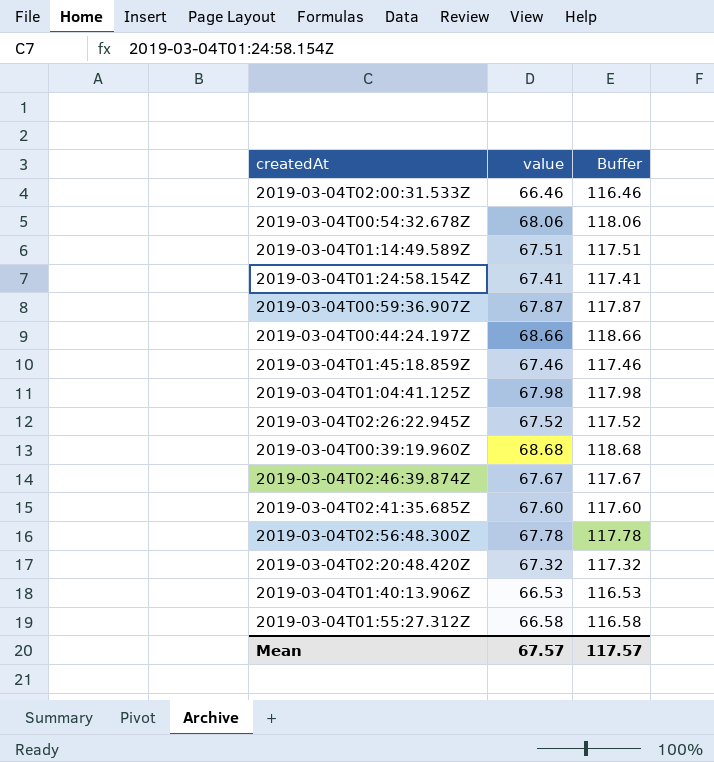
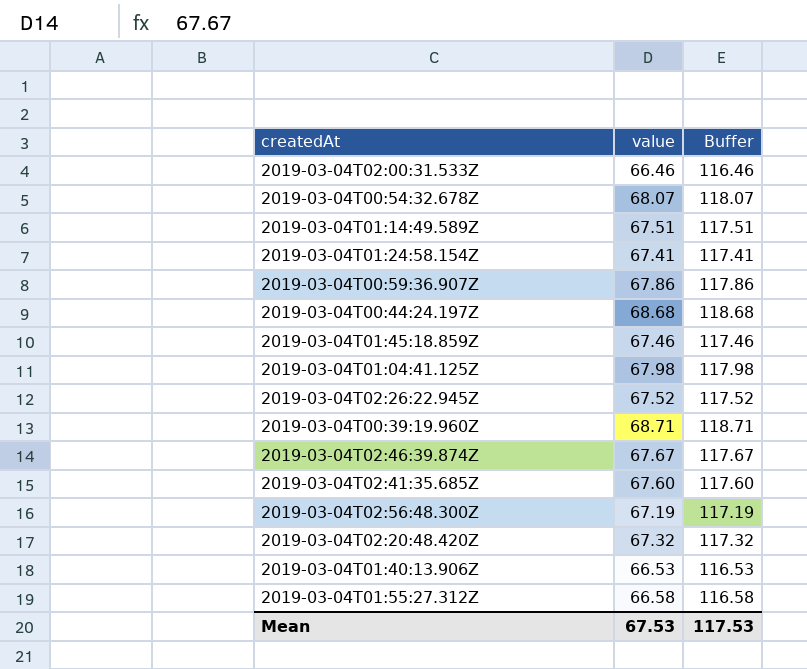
2019-03-04T00:54:32.678Z | value: 68.06 -> 68.07
2019-03-04T00:54:32.678Z | Buffer: 118.06 -> 118.07
2019-03-04T00:59:36.907Z | value: 67.87 -> 67.86
2019-03-04T00:59:36.907Z | Buffer: 117.87 -> 117.86
2019-03-04T00:44:24.197Z | value: 68.66 -> 68.68
2019-03-04T00:44:24.197Z | Buffer: 118.66 -> 118.68
2019-03-04T00:39:19.960Z | value: 68.68 -> 68.71
2019-03-04T00:39:19.960Z | Buffer: 118.68 -> 118.71
2019-03-04T02:56:48.300Z | value: 67.78 -> 67.19
2019-03-04T02:56:48.300Z | Buffer: 117.78 -> 117.19
Mean | value: 67.57 -> 67.53
Mean | Buffer: 117.57 -> 117.53

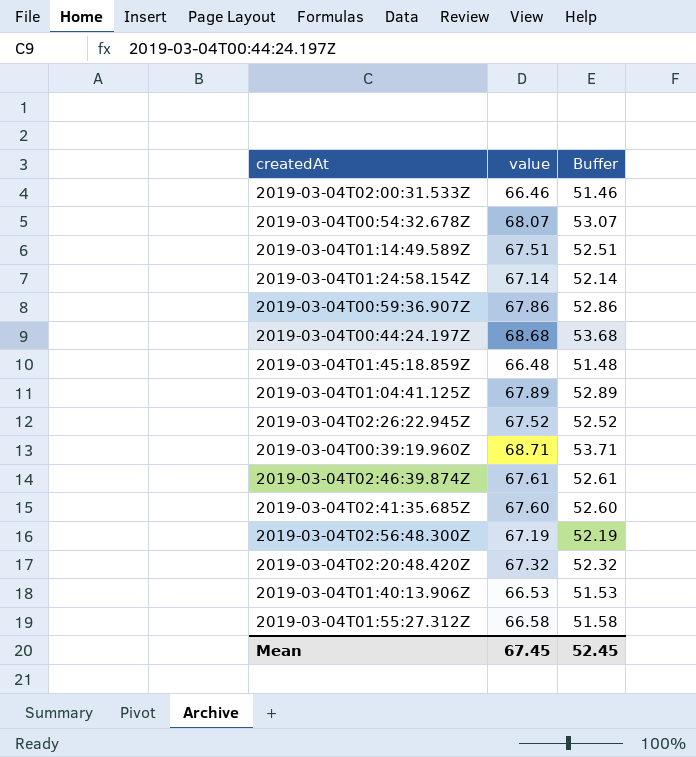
column Buffer | formula: [value] + 50 -> [value] - 15
2019-03-04T01:24:58.154Z | value: 67.41 -> 67.14
2019-03-04T01:45:18.859Z | value: 67.46 -> 66.48
2019-03-04T01:04:41.125Z | value: 67.98 -> 67.89
2019-03-04T02:46:39.874Z | value: 67.67 -> 67.61
Mean | value: 67.53 -> 67.45
Mean | Buffer: 117.53 -> 52.45

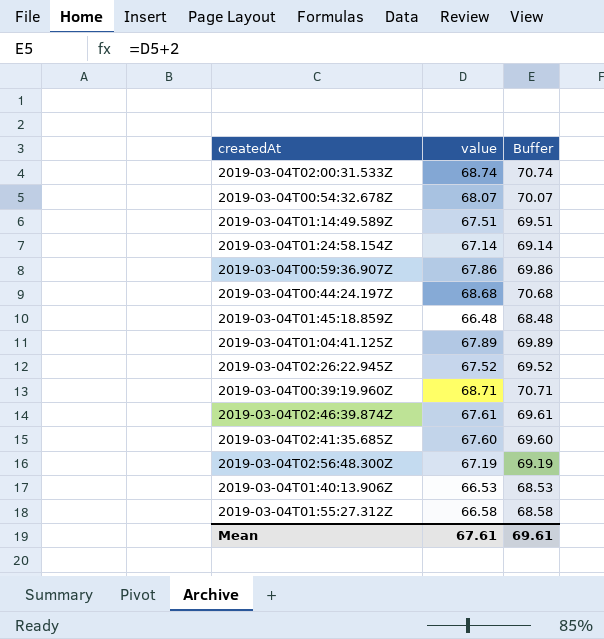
column Buffer | formula: [value] - 15 -> [value] + 2
row 2019-03-04T02:20:48.420Z: 67.32 | 52.32 -> none
2019-03-04T02:00:31.533Z | value: 66.46 -> 68.74
Mean | value: 67.45 -> 67.61
Mean | Buffer: 52.45 -> 69.61

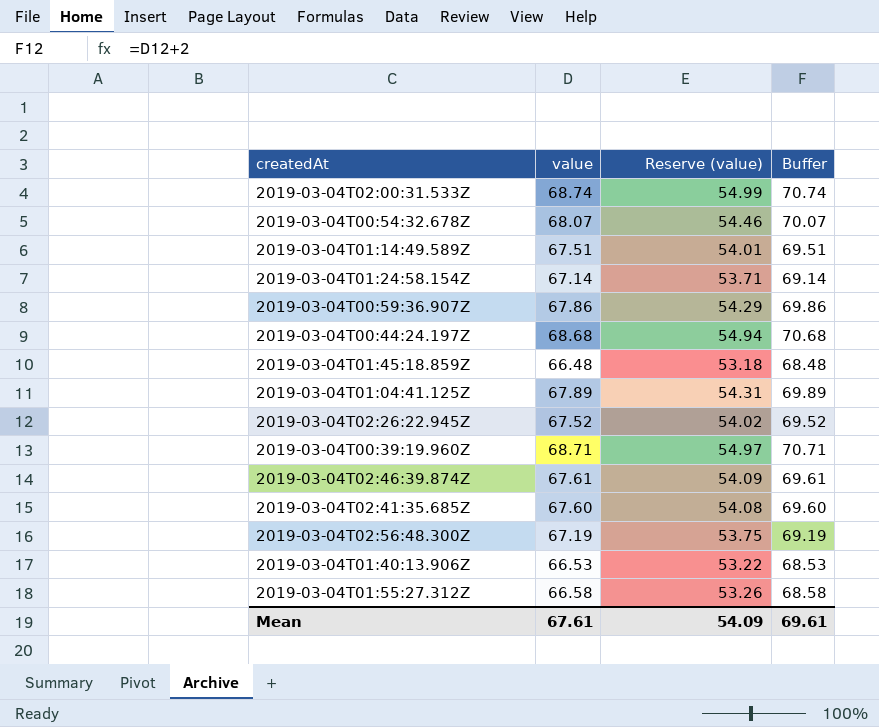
column Reserve (value) | formula: none -> [value] * 0.8

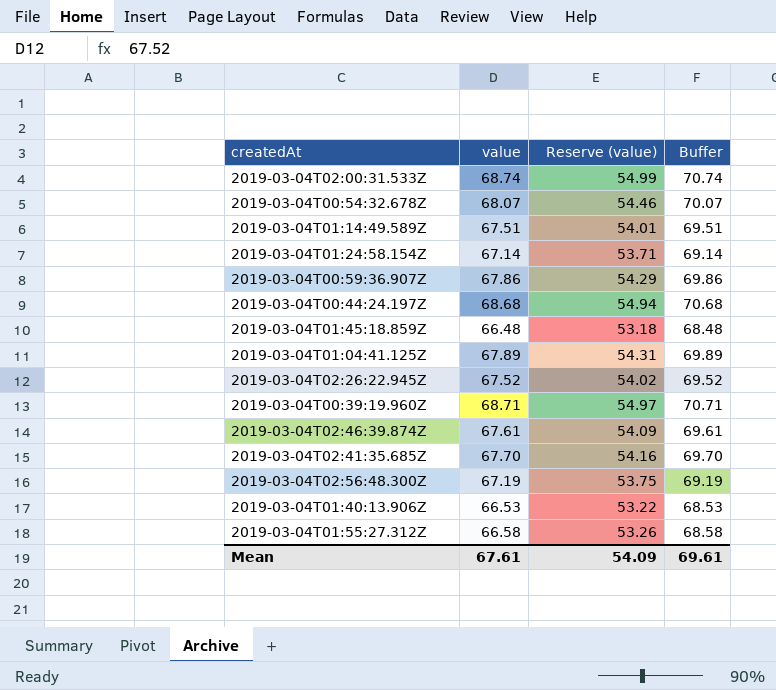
2019-03-04T02:41:35.685Z | value: 67.60 -> 67.70
2019-03-04T02:41:35.685Z | Reserve (value): 54.08 -> 54.16
2019-03-04T02:41:35.685Z | Buffer: 69.60 -> 69.70

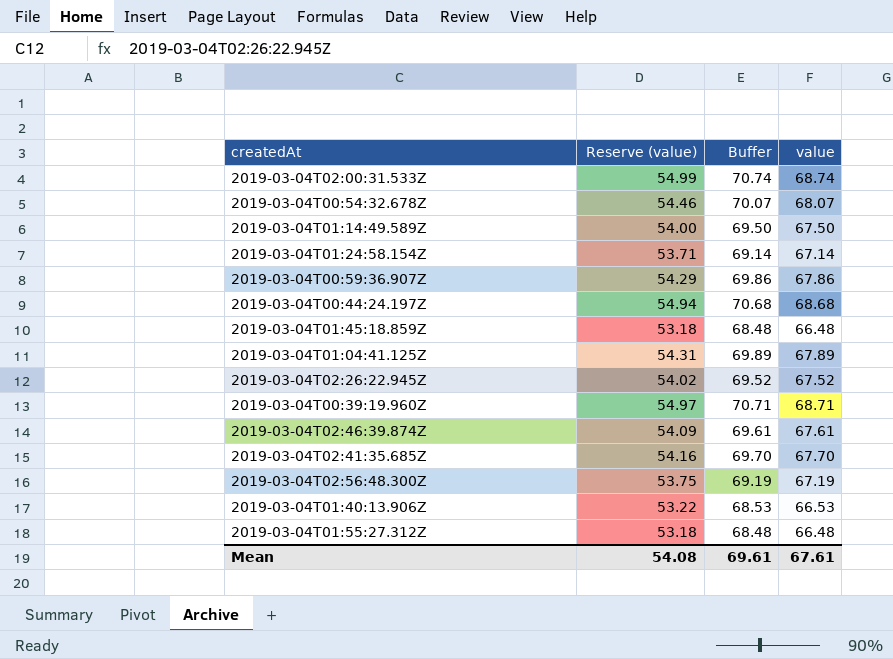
column value | position: 2 -> 4
2019-03-04T01:14:49.589Z | Reserve (value): 54.01 -> 54.00
2019-03-04T01:14:49.589Z | Buffer: 69.51 -> 69.50
2019-03-04T01:14:49.589Z | value: 67.51 -> 67.50
2019-03-04T01:55:27.312Z | Reserve (value): 53.26 -> 53.18
2019-03-04T01:55:27.312Z | Buffer: 68.58 -> 68.48
2019-03-04T01:55:27.312Z | value: 66.58 -> 66.48
Mean | Reserve (value): 54.09 -> 54.08

